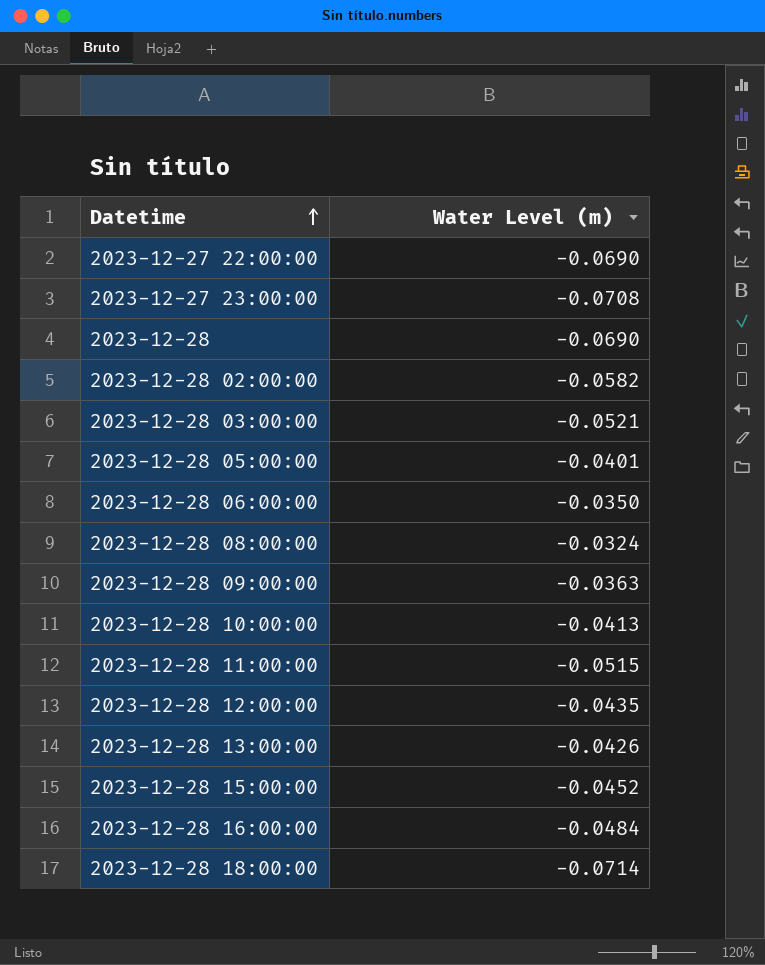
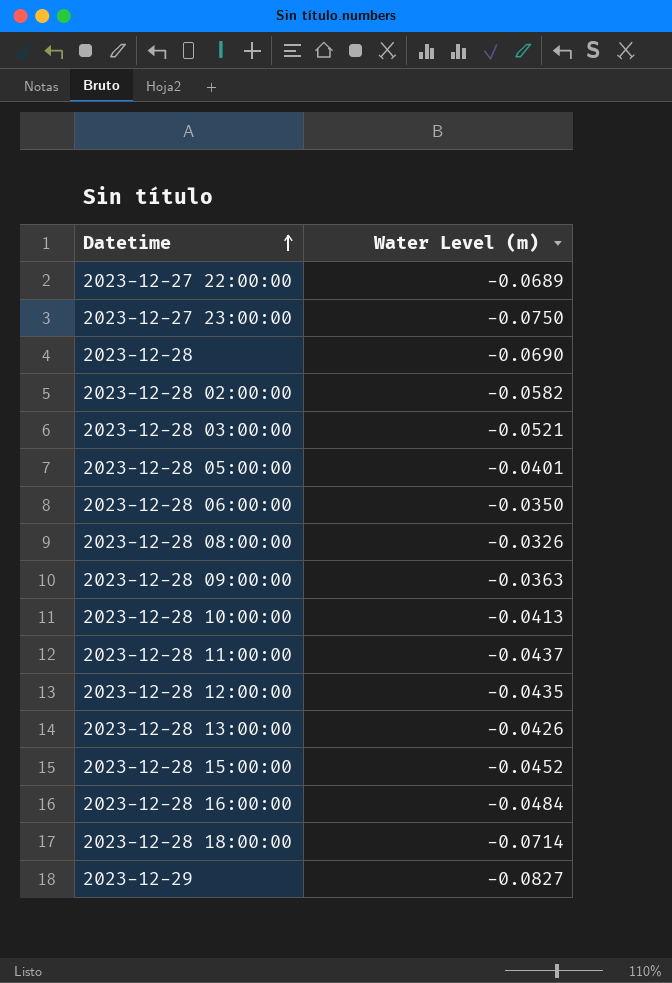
2023-12-27 22:00:00 | Water Level (m): -0.0690 -> -0.0689
2023-12-27 23:00:00 | Water Level (m): -0.0708 -> -0.0750
2023-12-28 08:00:00 | Water Level (m): -0.0324 -> -0.0326
2023-12-28 11:00:00 | Water Level (m): -0.0515 -> -0.0437
row 2023-12-29: none -> -0.0827

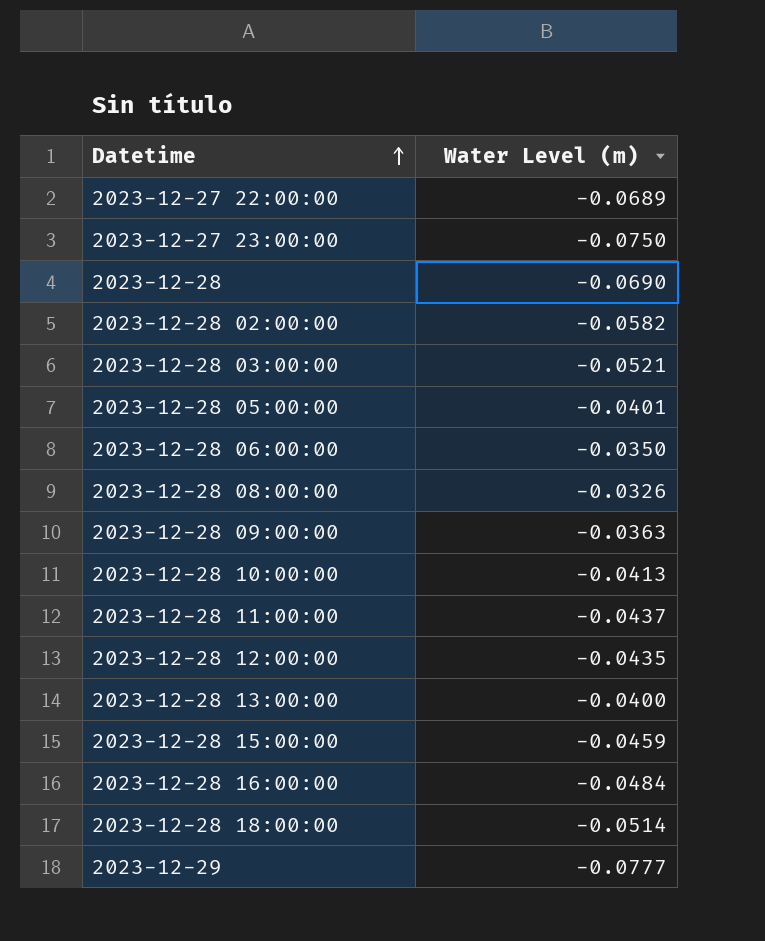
2023-12-28 13:00:00 | Water Level (m): -0.0426 -> -0.0400
2023-12-28 15:00:00 | Water Level (m): -0.0452 -> -0.0459
2023-12-28 18:00:00 | Water Level (m): -0.0714 -> -0.0514
2023-12-29 | Water Level (m): -0.0827 -> -0.0777

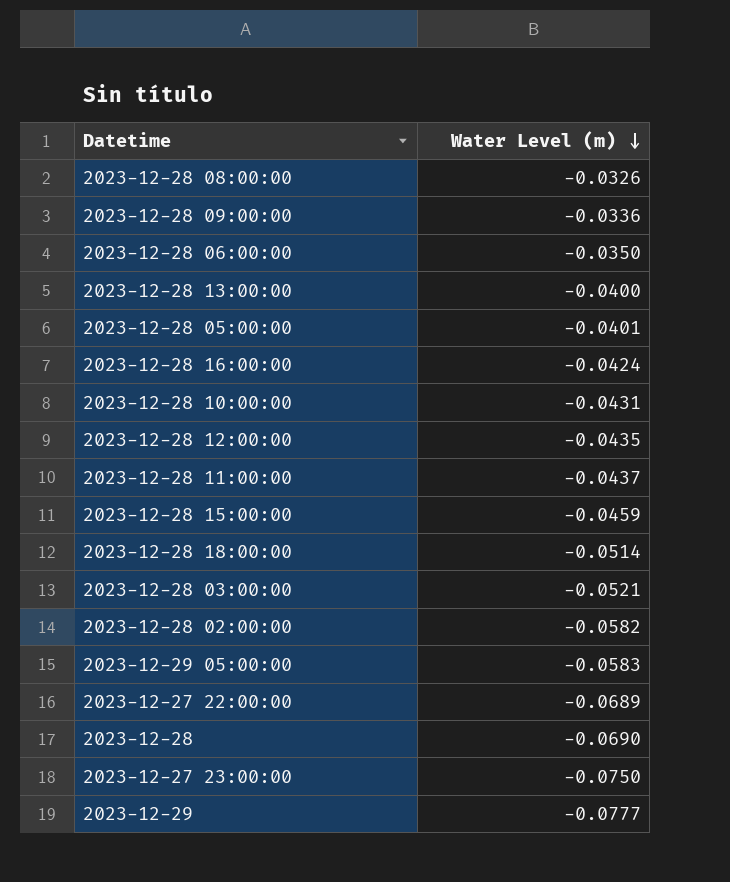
row order: Datetime ascending -> Water Level (m) descending
2023-12-28 09:00:00 | Water Level (m): -0.0363 -> -0.0336
2023-12-28 16:00:00 | Water Level (m): -0.0484 -> -0.0424
2023-12-28 10:00:00 | Water Level (m): -0.0413 -> -0.0431
row 2023-12-29 05:00:00: none -> -0.0583

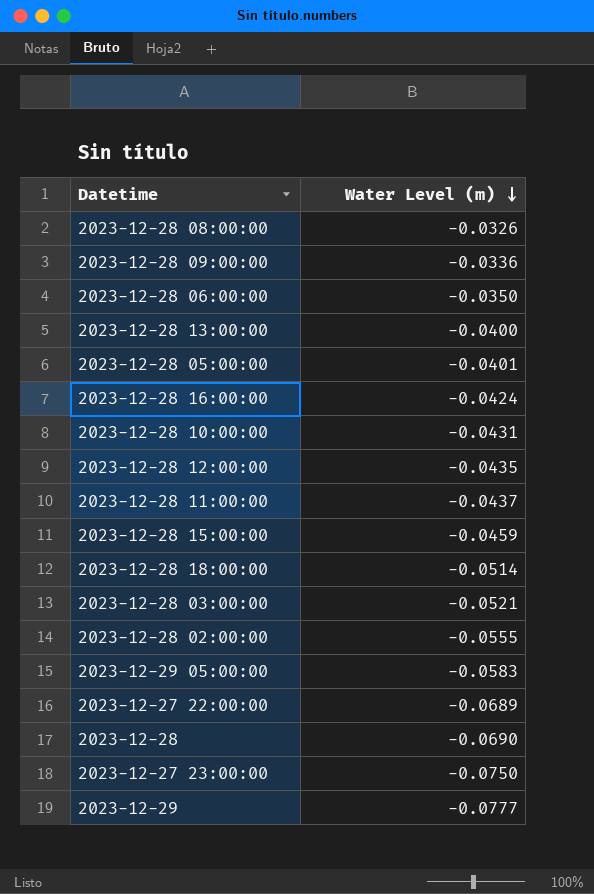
2023-12-28 02:00:00 | Water Level (m): -0.0582 -> -0.0555

